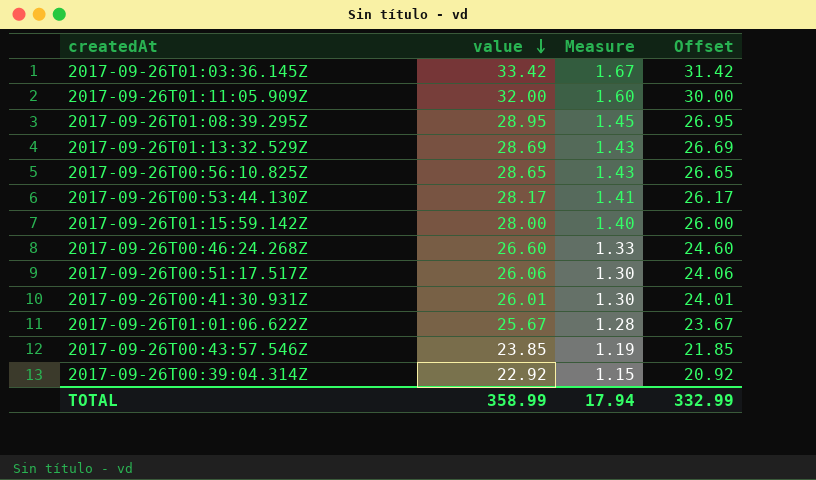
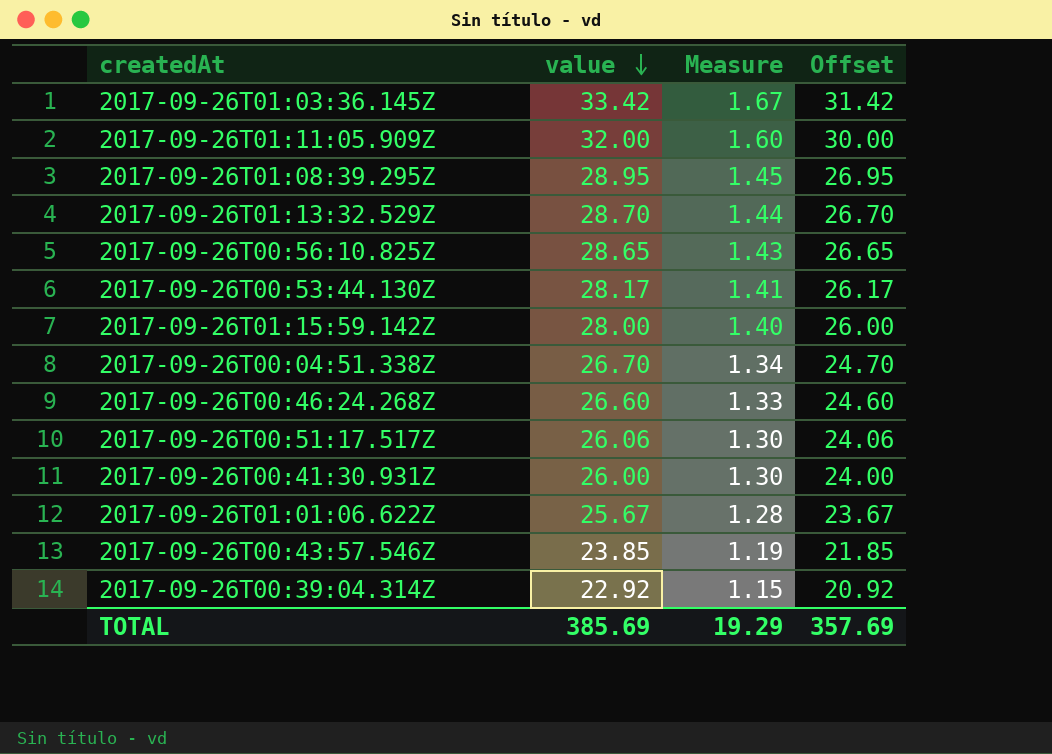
2017-09-26T01:13:32.529Z | value: 28.69 -> 28.70
2017-09-26T01:13:32.529Z | Measure: 1.43 -> 1.44
2017-09-26T01:13:32.529Z | Offset: 26.69 -> 26.70
row 2017-09-26T00:04:51.338Z: none -> 26.70 | 1.34 | 24.70
2017-09-26T00:41:30.931Z | value: 26.01 -> 26.00
2017-09-26T00:41:30.931Z | Offset: 24.01 -> 24.00
TOTAL | value: 358.99 -> 385.69
TOTAL | Measure: 17.94 -> 19.29
TOTAL | Offset: 332.99 -> 357.69

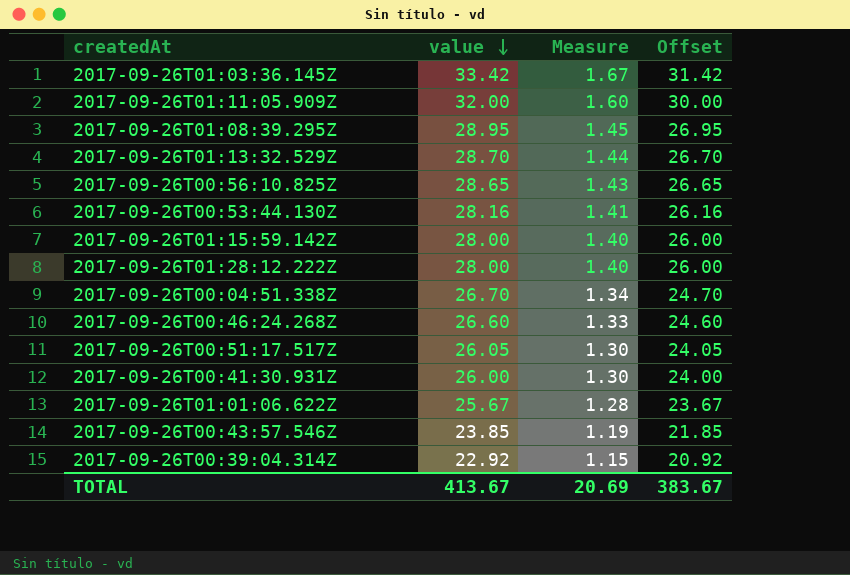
2017-09-26T00:53:44.130Z | value: 28.17 -> 28.16
2017-09-26T00:53:44.130Z | Offset: 26.17 -> 26.16
row 2017-09-26T01:28:12.222Z: none -> 28.00 | 1.40 | 26.00
2017-09-26T00:51:17.517Z | value: 26.06 -> 26.05
2017-09-26T00:51:17.517Z | Offset: 24.06 -> 24.05
TOTAL | value: 385.69 -> 413.67
TOTAL | Measure: 19.29 -> 20.69
TOTAL | Offset: 357.69 -> 383.67

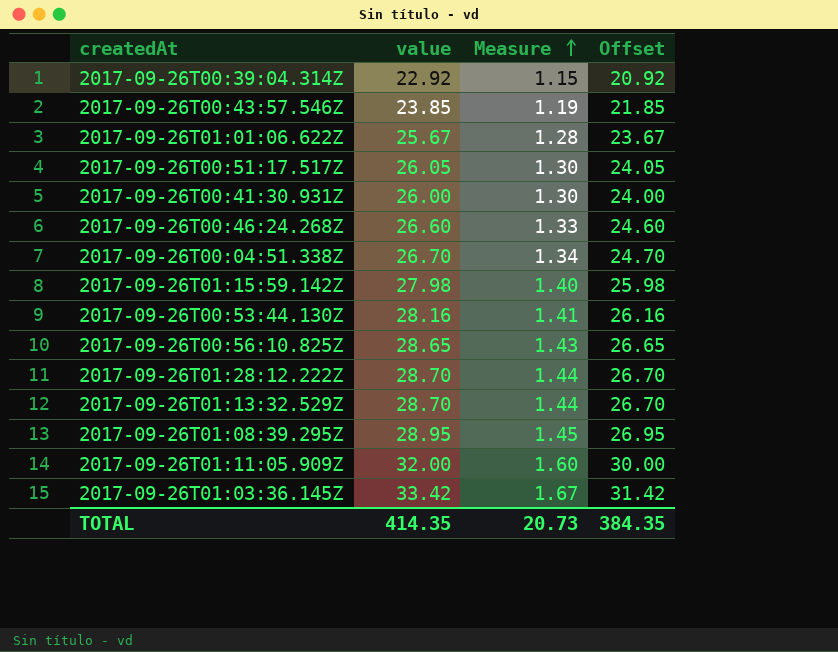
row order: value descending -> Measure ascending
2017-09-26T01:15:59.142Z | value: 28.00 -> 27.98
2017-09-26T01:15:59.142Z | Offset: 26.00 -> 25.98
2017-09-26T01:28:12.222Z | value: 28.00 -> 28.70
2017-09-26T01:28:12.222Z | Measure: 1.40 -> 1.44
2017-09-26T01:28:12.222Z | Offset: 26.00 -> 26.70
TOTAL | value: 413.67 -> 414.35
TOTAL | Measure: 20.69 -> 20.73
TOTAL | Offset: 383.67 -> 384.35

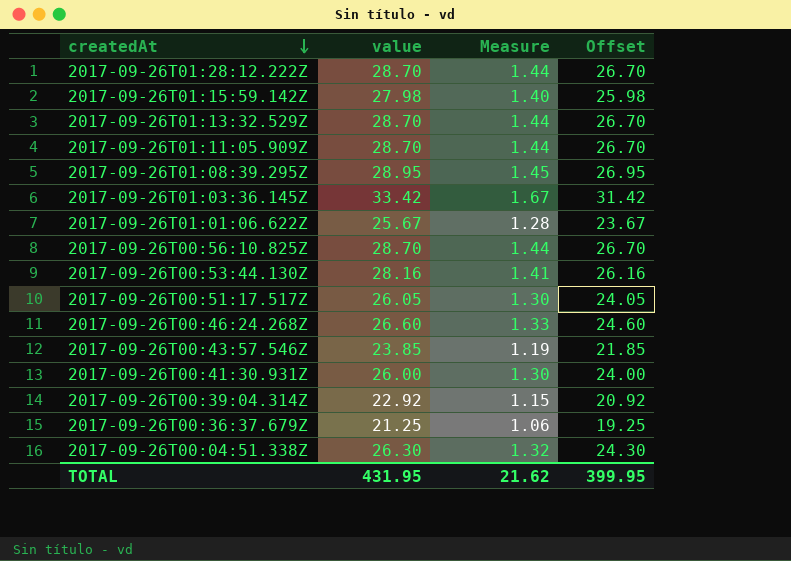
row order: Measure ascending -> createdAt descending
2017-09-26T01:11:05.909Z | value: 32.00 -> 28.70
2017-09-26T01:11:05.909Z | Measure: 1.60 -> 1.44
2017-09-26T01:11:05.909Z | Offset: 30.00 -> 26.70
2017-09-26T00:56:10.825Z | value: 28.65 -> 28.70
2017-09-26T00:56:10.825Z | Measure: 1.43 -> 1.44
2017-09-26T00:56:10.825Z | Offset: 26.65 -> 26.70
row 2017-09-26T00:36:37.679Z: none -> 21.25 | 1.06 | 19.25
2017-09-26T00:04:51.338Z | value: 26.70 -> 26.30
2017-09-26T00:04:51.338Z | Measure: 1.34 -> 1.32
2017-09-26T00:04:51.338Z | Offset: 24.70 -> 24.30
TOTAL | value: 414.35 -> 431.95
TOTAL | Measure: 20.73 -> 21.62
TOTAL | Offset: 384.35 -> 399.95

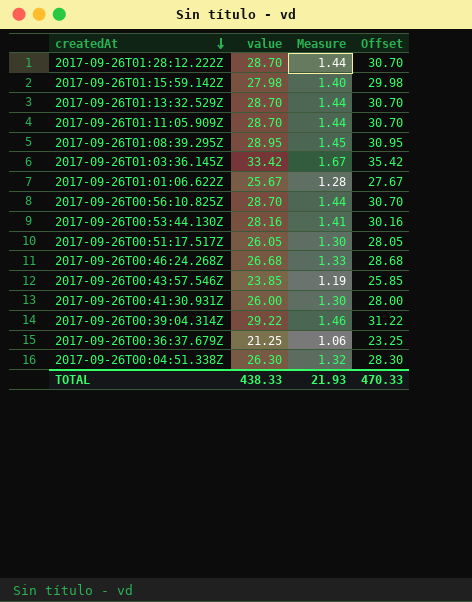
column Offset | formula: [value] - 2 -> [value] + 2
2017-09-26T00:46:24.268Z | value: 26.60 -> 26.68
2017-09-26T00:39:04.314Z | value: 22.92 -> 29.22
2017-09-26T00:39:04.314Z | Measure: 1.15 -> 1.46
TOTAL | value: 431.95 -> 438.33
TOTAL | Measure: 21.62 -> 21.93
TOTAL | Offset: 399.95 -> 470.33

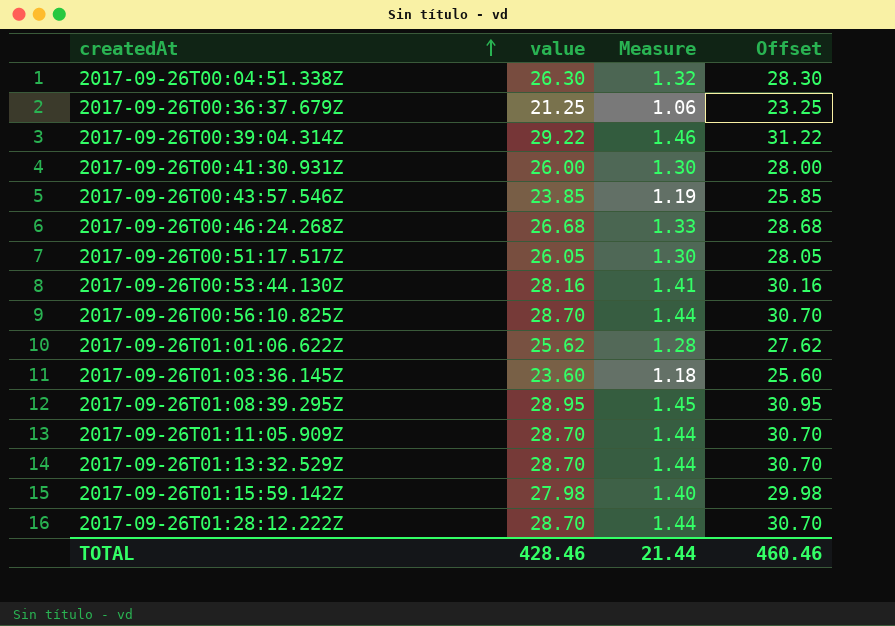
row order: createdAt descending -> createdAt ascending
2017-09-26T01:01:06.622Z | value: 25.67 -> 25.62
2017-09-26T01:01:06.622Z | Offset: 27.67 -> 27.62
2017-09-26T01:03:36.145Z | value: 33.42 -> 23.60
2017-09-26T01:03:36.145Z | Measure: 1.67 -> 1.18
2017-09-26T01:03:36.145Z | Offset: 35.42 -> 25.60
TOTAL | value: 438.33 -> 428.46
TOTAL | Measure: 21.93 -> 21.44
TOTAL | Offset: 470.33 -> 460.46

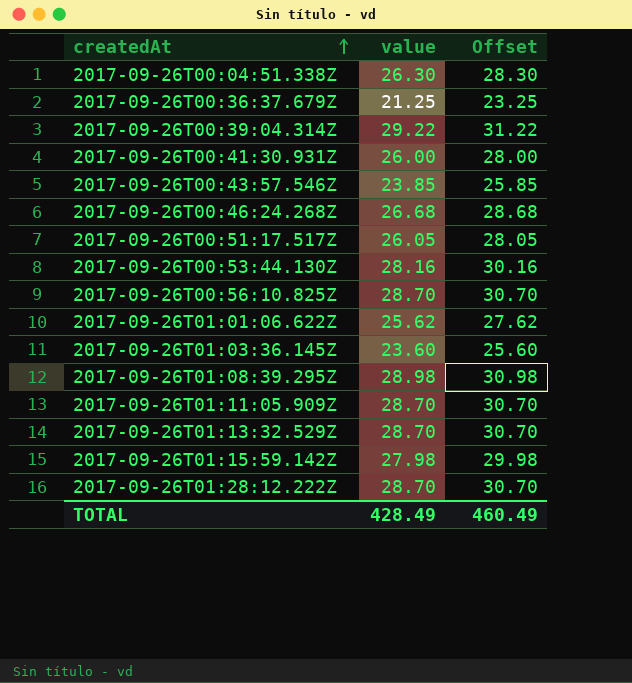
column Measure | formula: [value] * 0.05 -> none
2017-09-26T01:08:39.295Z | value: 28.95 -> 28.98
2017-09-26T01:08:39.295Z | Offset: 30.95 -> 30.98
TOTAL | value: 428.46 -> 428.49
TOTAL | Offset: 460.46 -> 460.49

